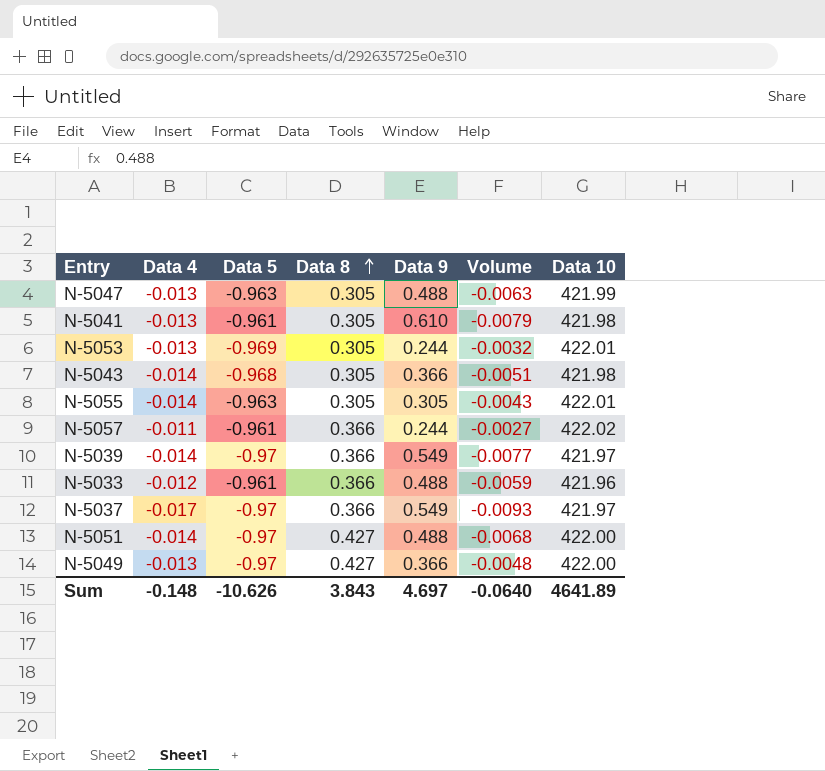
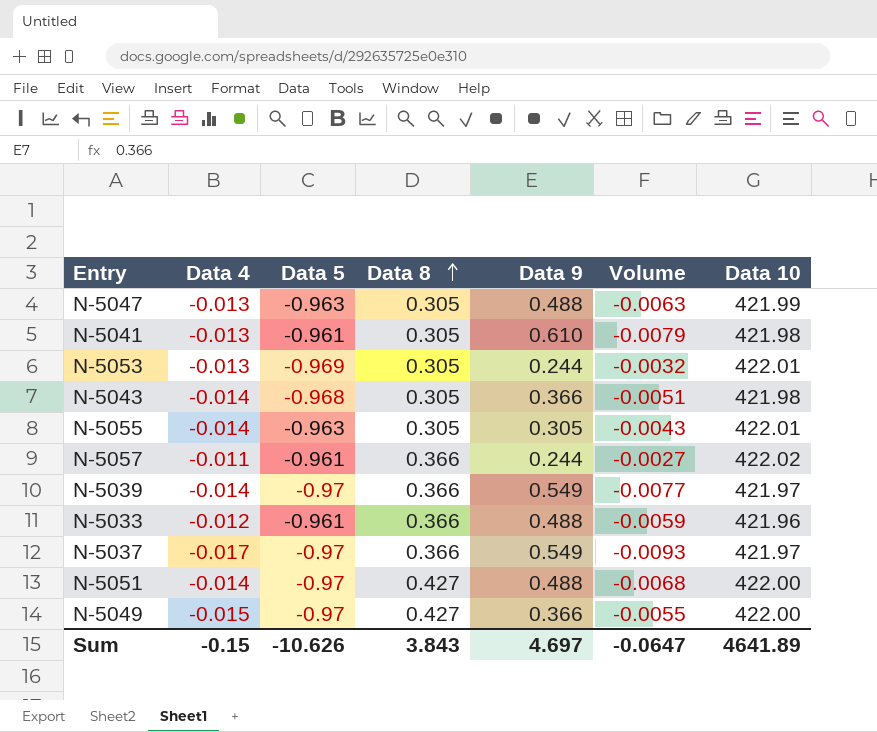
N-5049 | Data 4: -0.013 -> -0.015
N-5049 | Volume: -0.0048 -> -0.0055
Sum | Data 4: -0.148 -> -0.15
Sum | Volume: -0.0640 -> -0.0647

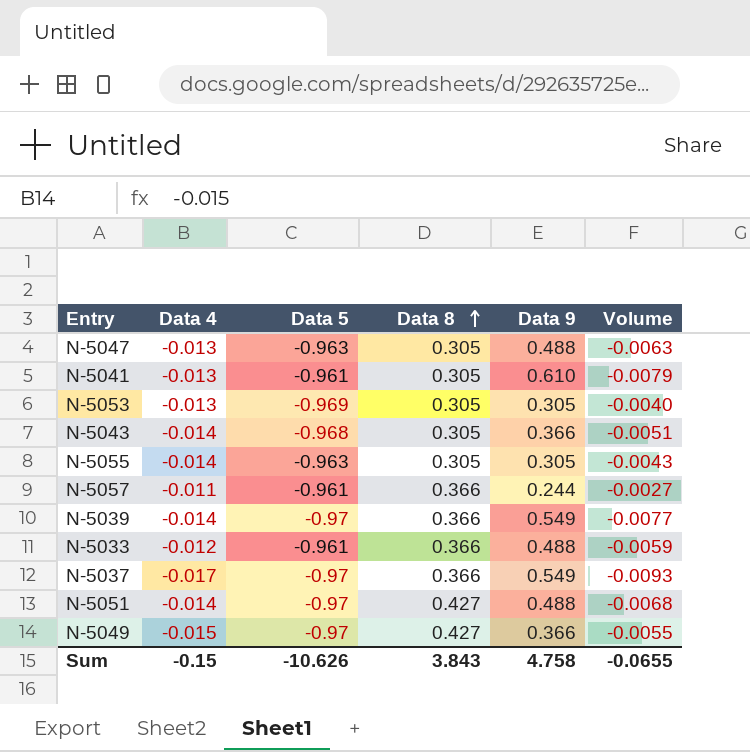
column Data 10 | position: 7 -> none
N-5053 | Data 9: 0.244 -> 0.305
N-5053 | Volume: -0.0032 -> -0.0040
Sum | Data 9: 4.697 -> 4.758
Sum | Volume: -0.0647 -> -0.0655

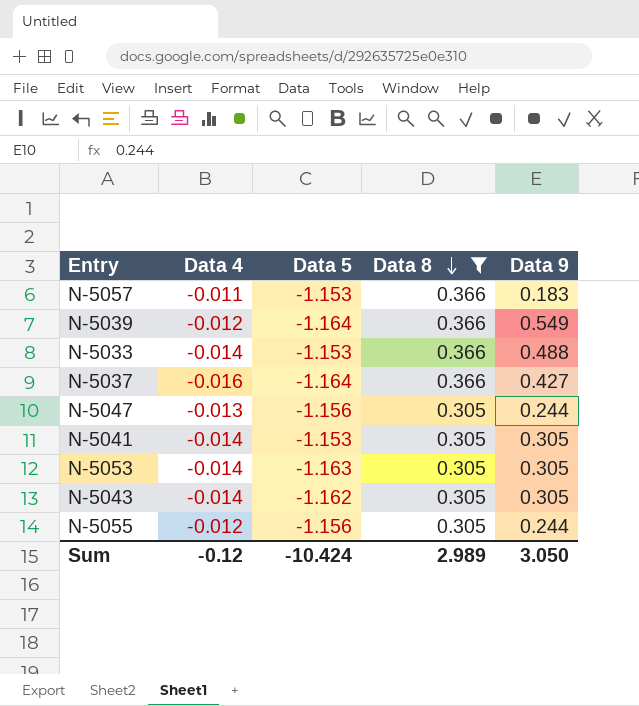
filter: none -> Data 8 != 0.427
row order: Data 8 ascending -> Data 8 descending
column Volume | formula: [Data 4] * [Data 9] -> none
N-5057 | Data 5: -0.961 -> -1.153
N-5057 | Data 9: 0.244 -> 0.183
N-5039 | Data 4: -0.014 -> -0.012
N-5039 | Data 5: -0.97 -> -1.164
N-5033 | Data 4: -0.012 -> -0.014
N-5033 | Data 5: -0.961 -> -1.153
N-5037 | Data 4: -0.017 -> -0.016
N-5037 | Data 5: -0.97 -> -1.164
N-5037 | Data 9: 0.549 -> 0.427
N-5047 | Data 5: -0.963 -> -1.156
N-5047 | Data 9: 0.488 -> 0.244
N-5041 | Data 4: -0.013 -> -0.014
N-5041 | Data 5: -0.961 -> -1.153
N-5041 | Data 9: 0.610 -> 0.305
N-5053 | Data 4: -0.013 -> -0.014
N-5053 | Data 5: -0.969 -> -1.163
N-5043 | Data 5: -0.968 -> -1.162
N-5043 | Data 9: 0.366 -> 0.305
N-5055 | Data 4: -0.014 -> -0.012
N-5055 | Data 5: -0.963 -> -1.156
N-5055 | Data 9: 0.305 -> 0.244
Sum | Data 4: -0.15 -> -0.12
Sum | Data 5: -10.626 -> -10.424
Sum | Data 8: 3.843 -> 2.989
Sum | Data 9: 4.758 -> 3.050

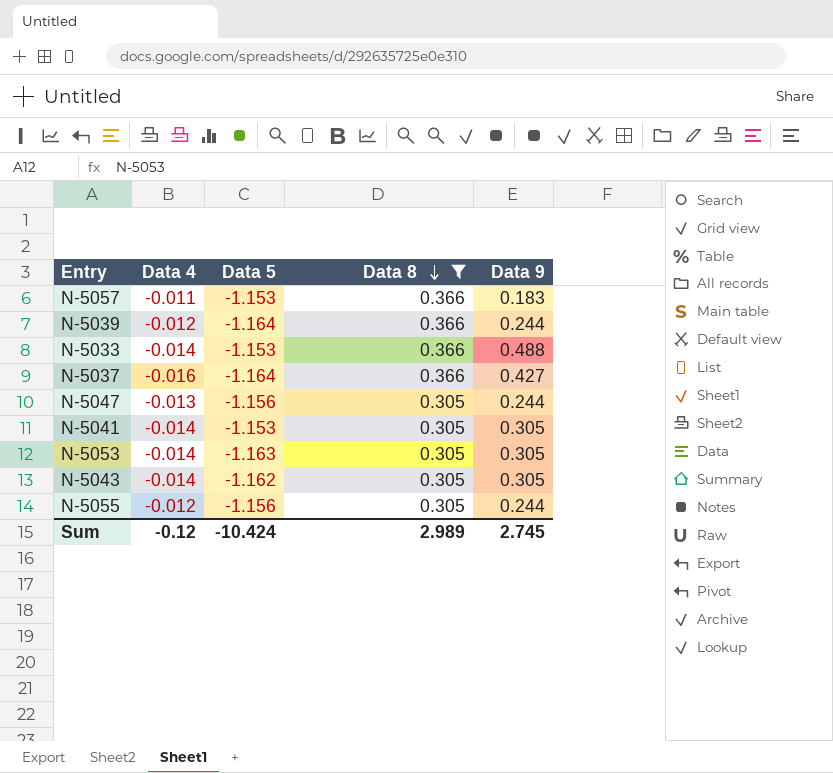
N-5039 | Data 9: 0.549 -> 0.244
Sum | Data 9: 3.050 -> 2.745

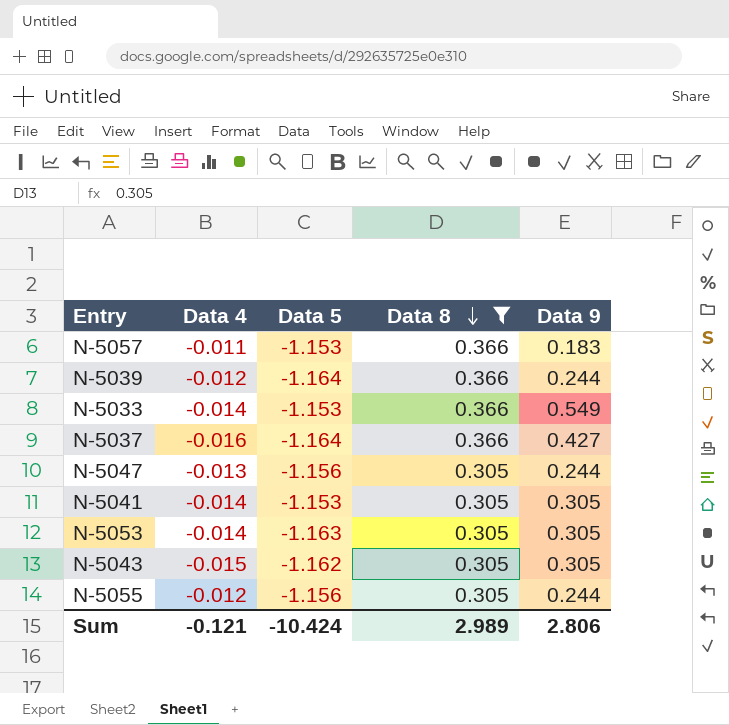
N-5033 | Data 9: 0.488 -> 0.549
N-5043 | Data 4: -0.014 -> -0.015
Sum | Data 4: -0.12 -> -0.121
Sum | Data 9: 2.745 -> 2.806

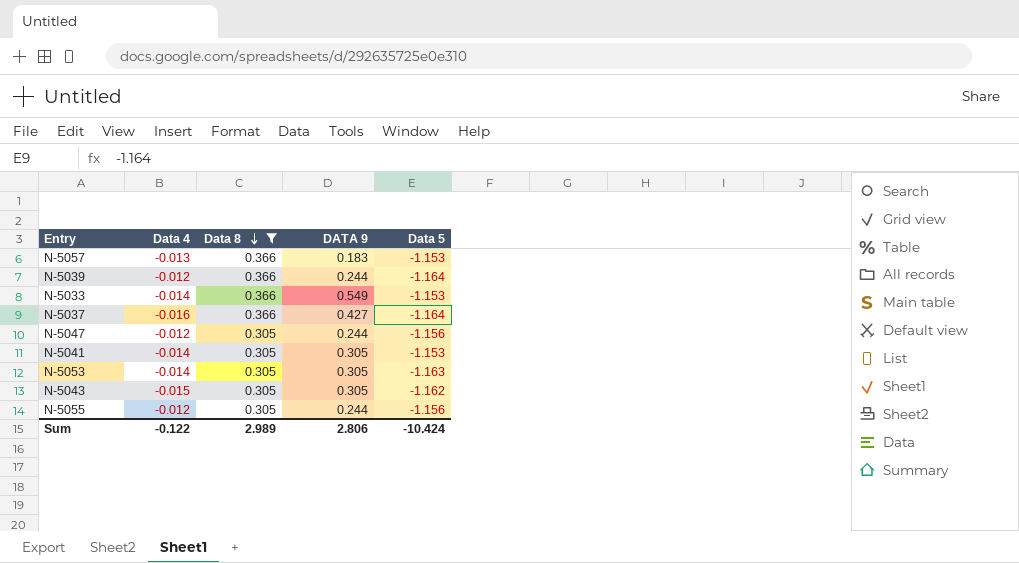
column name: Data 9 -> DATA 9
column Data 5 | position: 3 -> 5
N-5057 | Data 4: -0.011 -> -0.013
N-5047 | Data 4: -0.013 -> -0.012
Sum | Data 4: -0.121 -> -0.122

